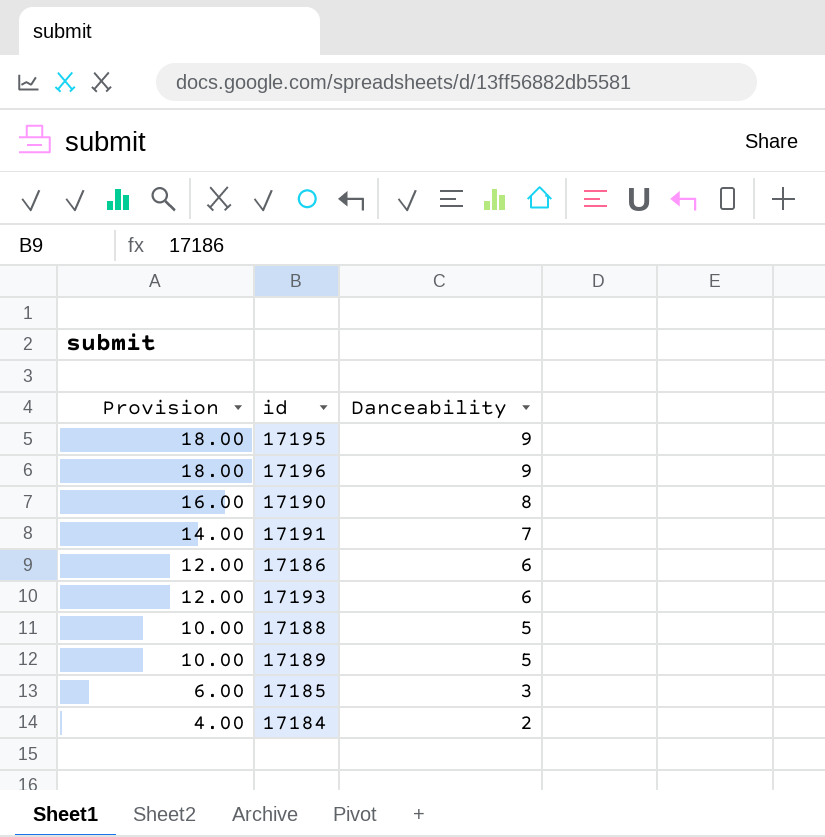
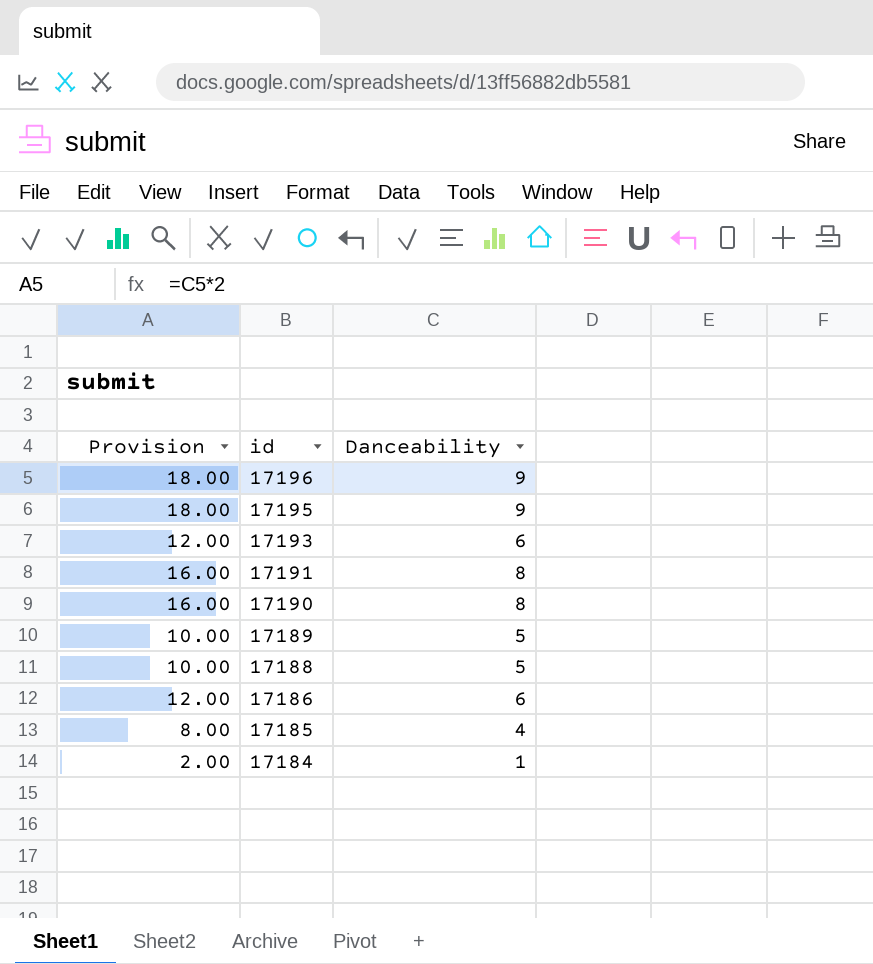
row order: Provision descending -> id descending
17191 | Provision: 14.00 -> 16.00
17191 | Danceability: 7 -> 8
17185 | Provision: 6.00 -> 8.00
17185 | Danceability: 3 -> 4
17184 | Provision: 4.00 -> 2.00
17184 | Danceability: 2 -> 1

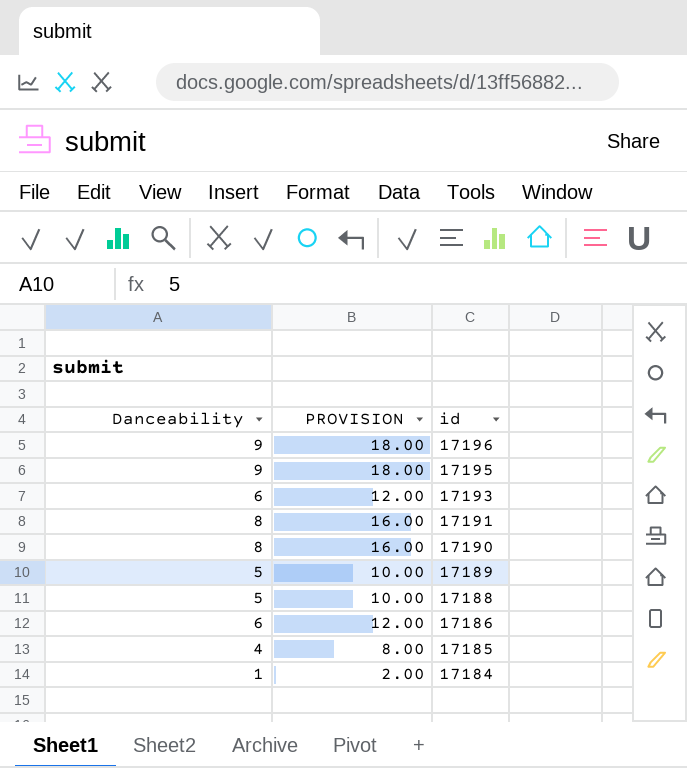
column Danceability | position: 3 -> 1
column name: Provision -> PROVISION

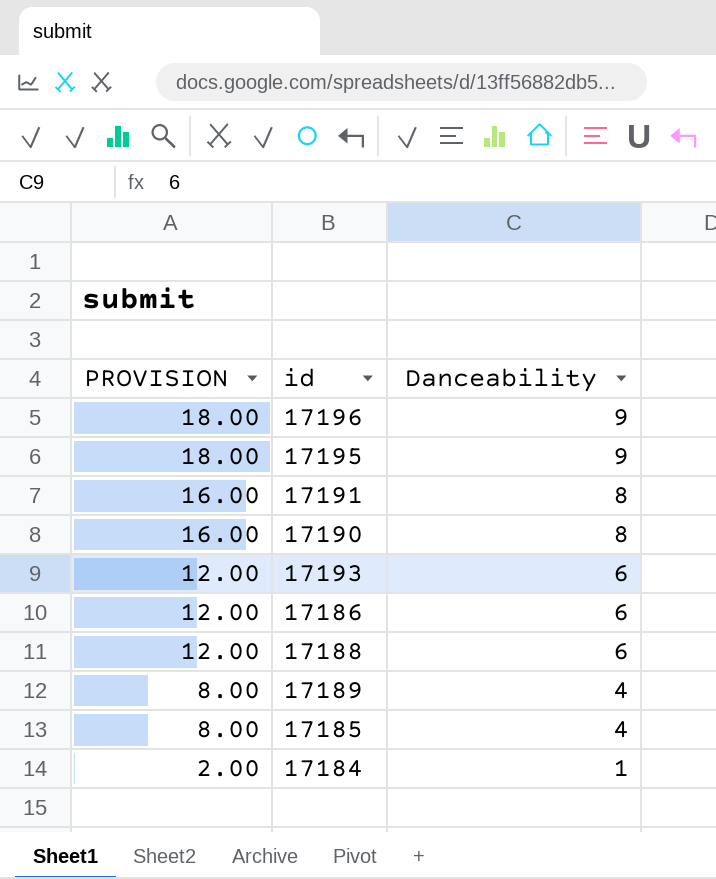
row order: id descending -> PROVISION descending
column Danceability | position: 1 -> 3
17188 | PROVISION: 10.00 -> 12.00
17188 | Danceability: 5 -> 6
17189 | PROVISION: 10.00 -> 8.00
17189 | Danceability: 5 -> 4

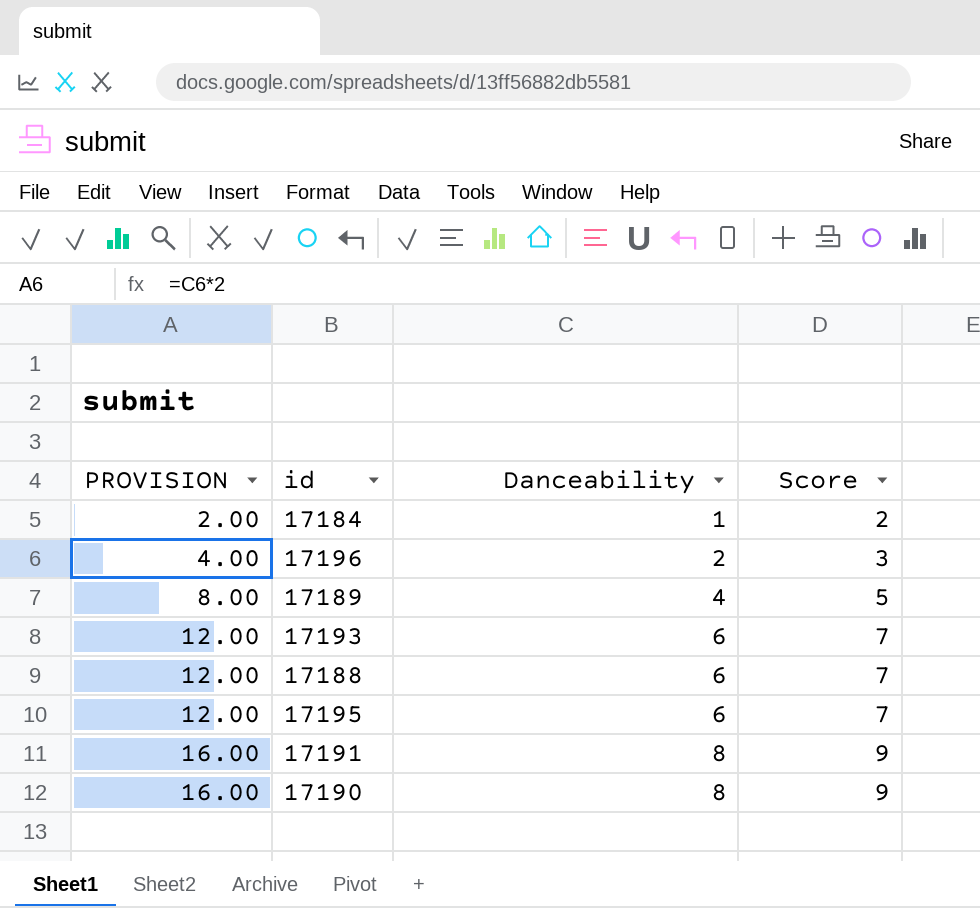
row order: PROVISION descending -> PROVISION ascending
column Score | formula: none -> [Danceability] + 1
row 17186: 12.00 | 6 -> none
row 17185: 8.00 | 4 -> none
17196 | PROVISION: 18.00 -> 4.00
17196 | Danceability: 9 -> 2
17195 | PROVISION: 18.00 -> 12.00
17195 | Danceability: 9 -> 6

